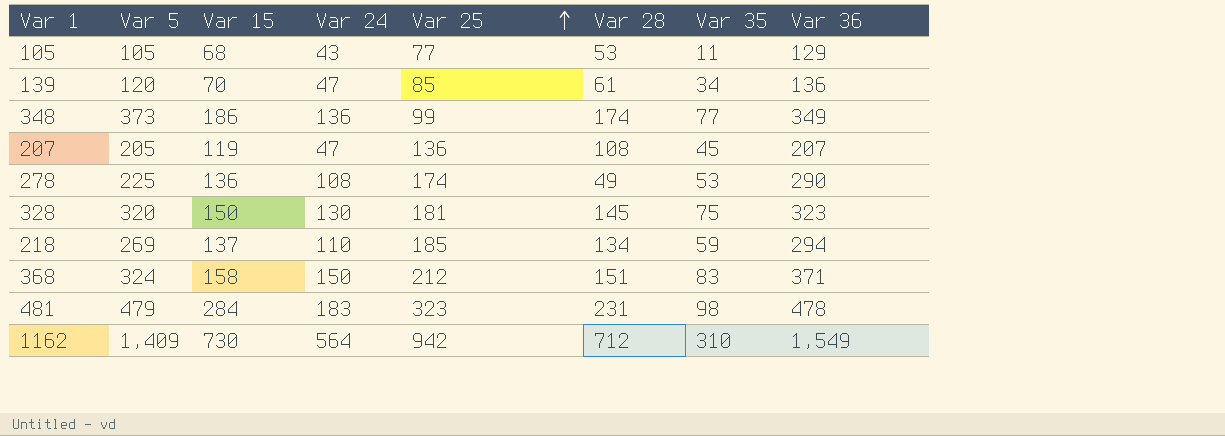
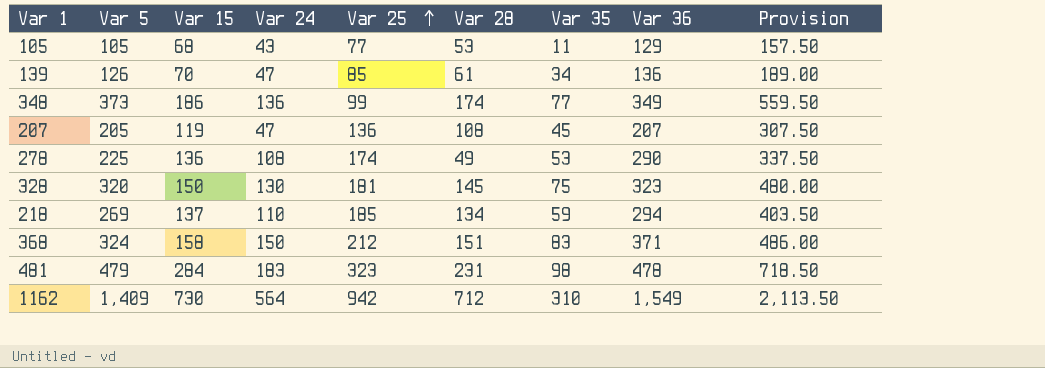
column Provision | formula: none -> [Var 5] * 1.5
139 | Var 5: 120 -> 126

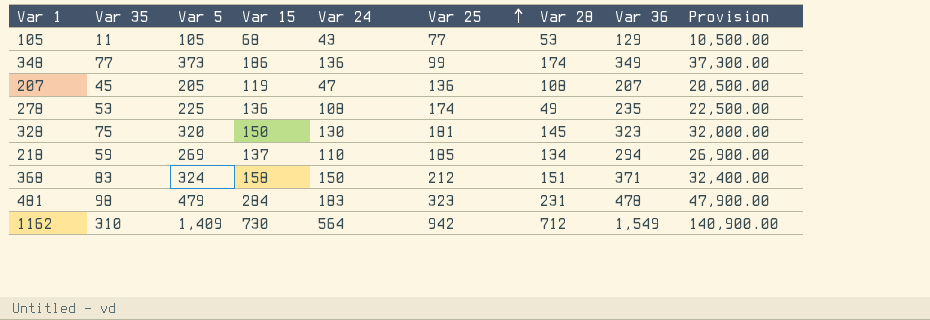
column Var 35 | position: 7 -> 2
column Provision | formula: [Var 5] * 1.5 -> [Var 5] * 100
row 139: 126 | 70 | 47 | 85 | 61 | 34 | 136 | 189.00 -> none
278 | Var 36: 290 -> 235

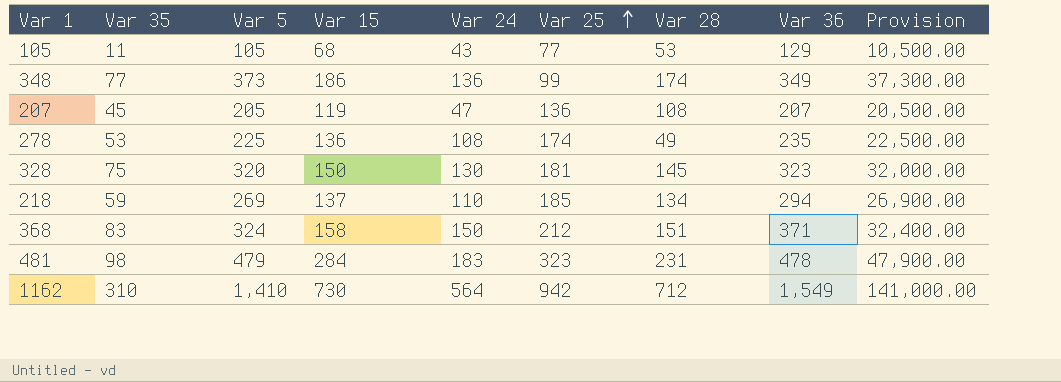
1162 | Var 5: 1,409 -> 1,410
1162 | Provision: 140,900.00 -> 141,000.00

